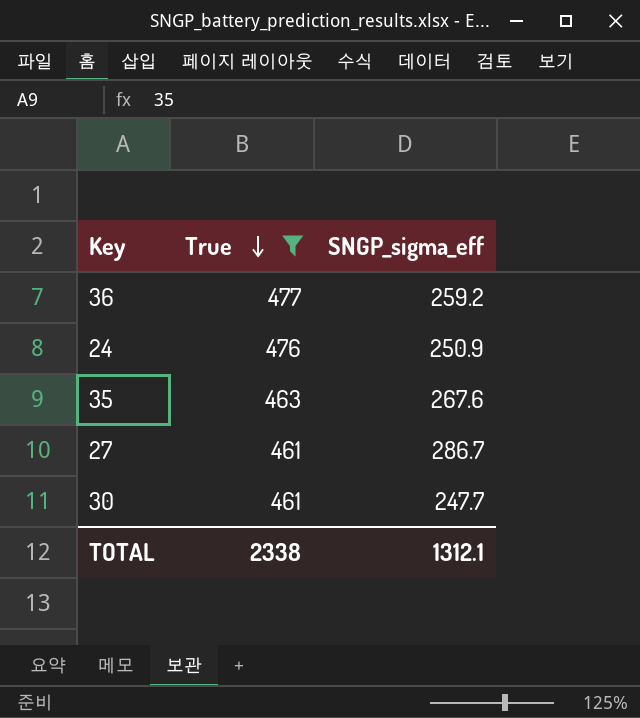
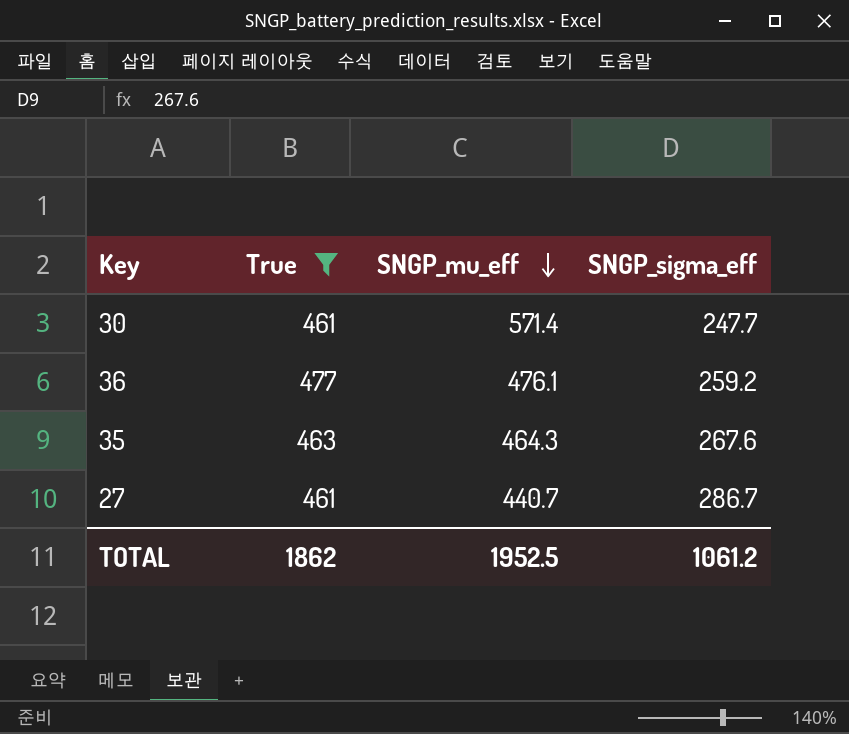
row order: True descending -> SNGP_mu_eff descending
column SNGP_mu_eff | position: none -> 3
row 24: 476 | 250.9 -> none
TOTAL | True: 2338 -> 1862
TOTAL | SNGP_sigma_eff: 1312.1 -> 1061.2

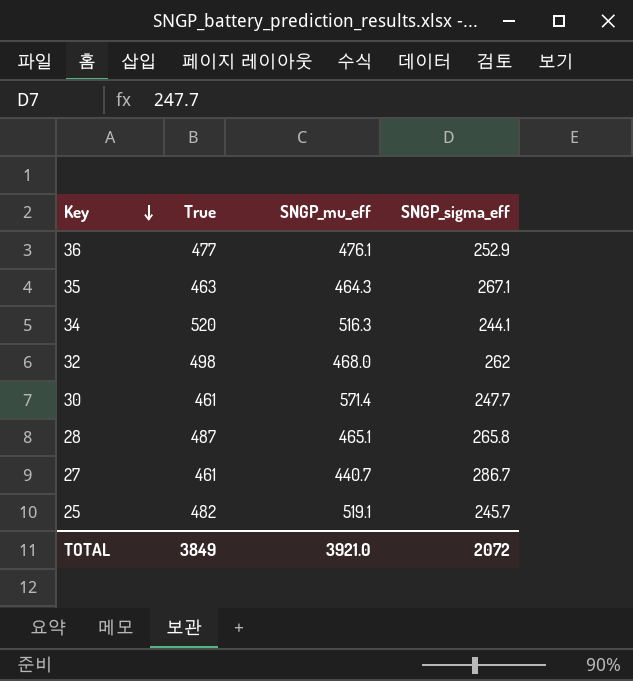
filter: True <= 477 -> none
row order: SNGP_mu_eff descending -> Key descending
36 | SNGP_sigma_eff: 259.2 -> 252.9
35 | SNGP_sigma_eff: 267.6 -> 267.1
TOTAL | True: 1862 -> 3849
TOTAL | SNGP_mu_eff: 1952.5 -> 3921.0
TOTAL | SNGP_sigma_eff: 1061.2 -> 2072

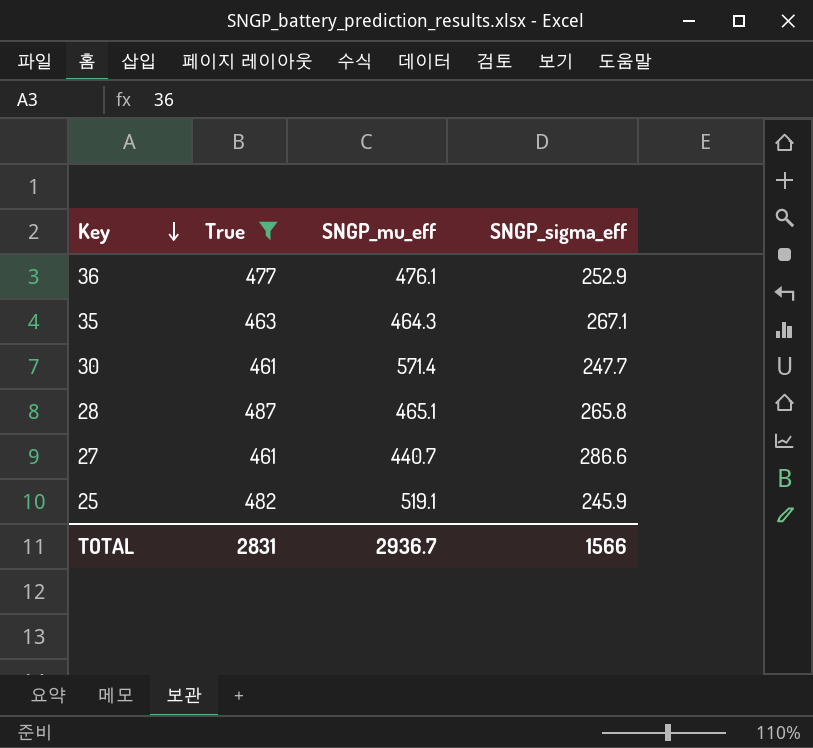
filter: none -> True <= 487
27 | SNGP_sigma_eff: 286.7 -> 286.6
25 | SNGP_sigma_eff: 245.7 -> 245.9
TOTAL | True: 3849 -> 2831
TOTAL | SNGP_mu_eff: 3921.0 -> 2936.7
TOTAL | SNGP_sigma_eff: 2072 -> 1566

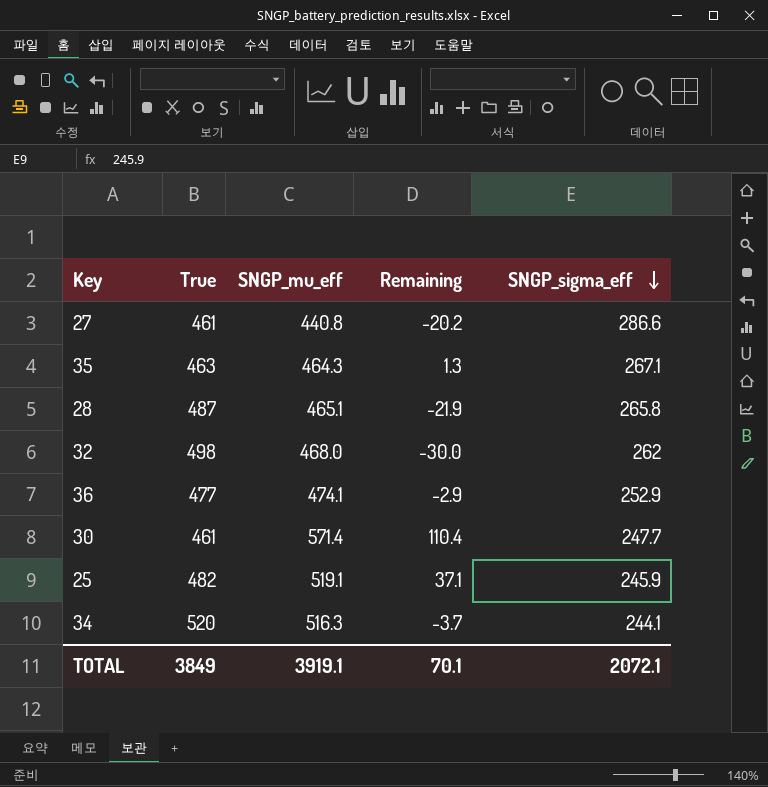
filter: True <= 487 -> none
row order: Key descending -> SNGP_sigma_eff descending
column Remaining | formula: none -> [SNGP_mu_eff] - [True]
27 | SNGP_mu_eff: 440.7 -> 440.8
36 | SNGP_mu_eff: 476.1 -> 474.1
TOTAL | True: 2831 -> 3849
TOTAL | SNGP_mu_eff: 2936.7 -> 3919.1
TOTAL | SNGP_sigma_eff: 1566 -> 2072.1

